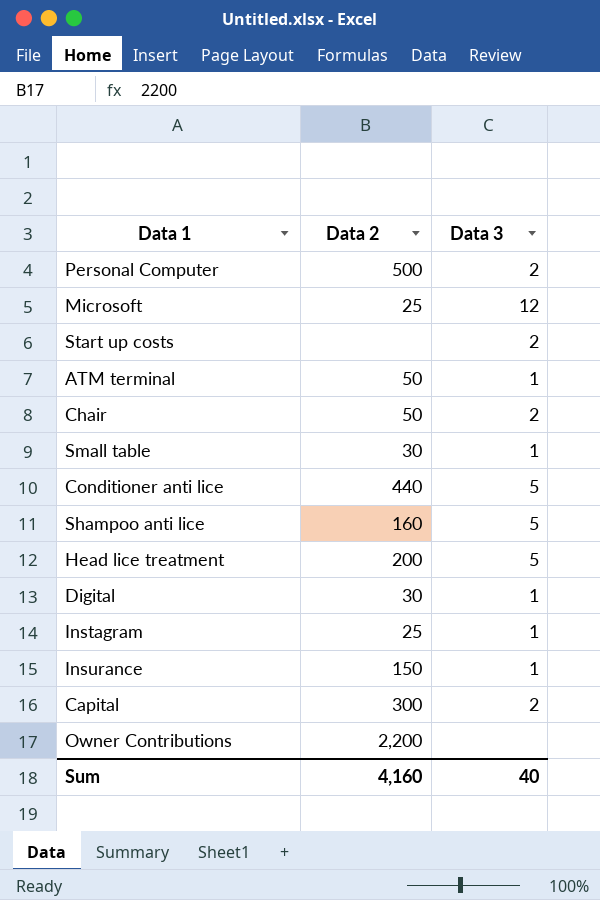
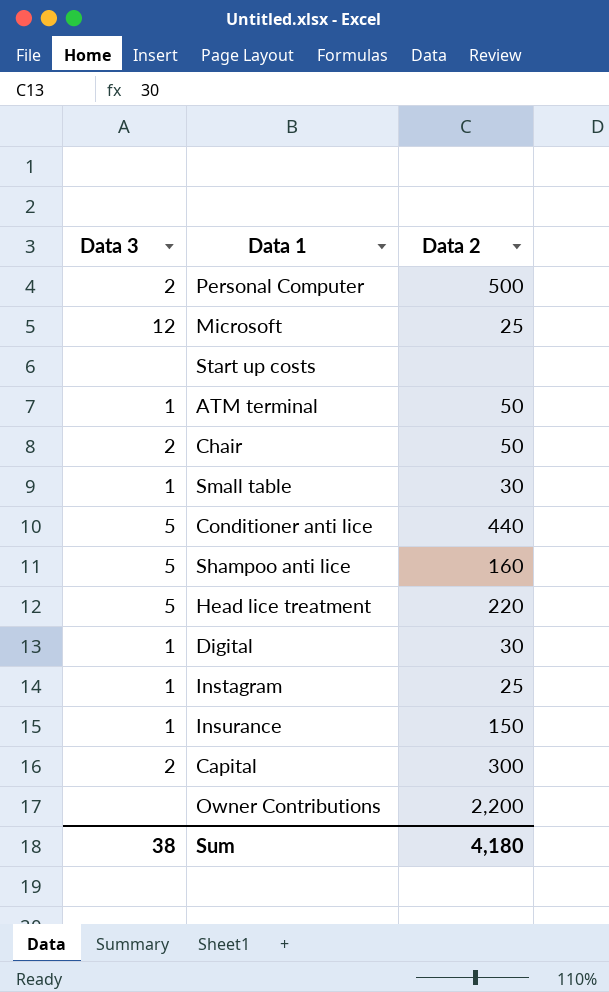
column Data 3 | position: 3 -> 1
Start up costs | Data 3: 2 -> none
Head lice treatment | Data 2: 200 -> 220
Sum | Data 3: 40 -> 38
Sum | Data 2: 4,160 -> 4,180

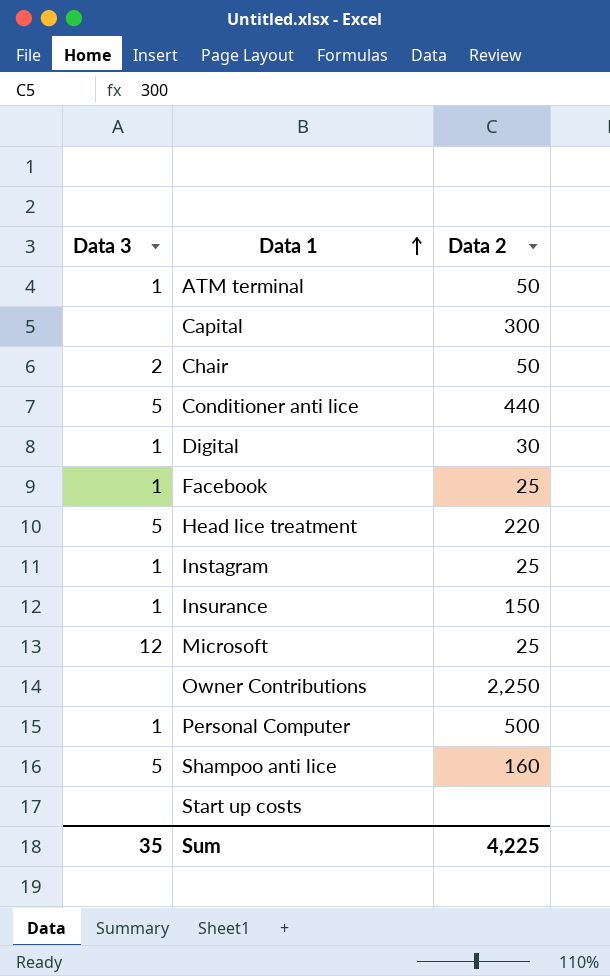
row order: none -> Data 1 ascending
row Small table: 1 | 30 -> none
Capital | Data 3: 2 -> none
row Facebook: none -> 1 | 25
Owner Contributions | Data 2: 2,200 -> 2,250
Personal Computer | Data 3: 2 -> 1
Sum | Data 3: 38 -> 35
Sum | Data 2: 4,180 -> 4,225

